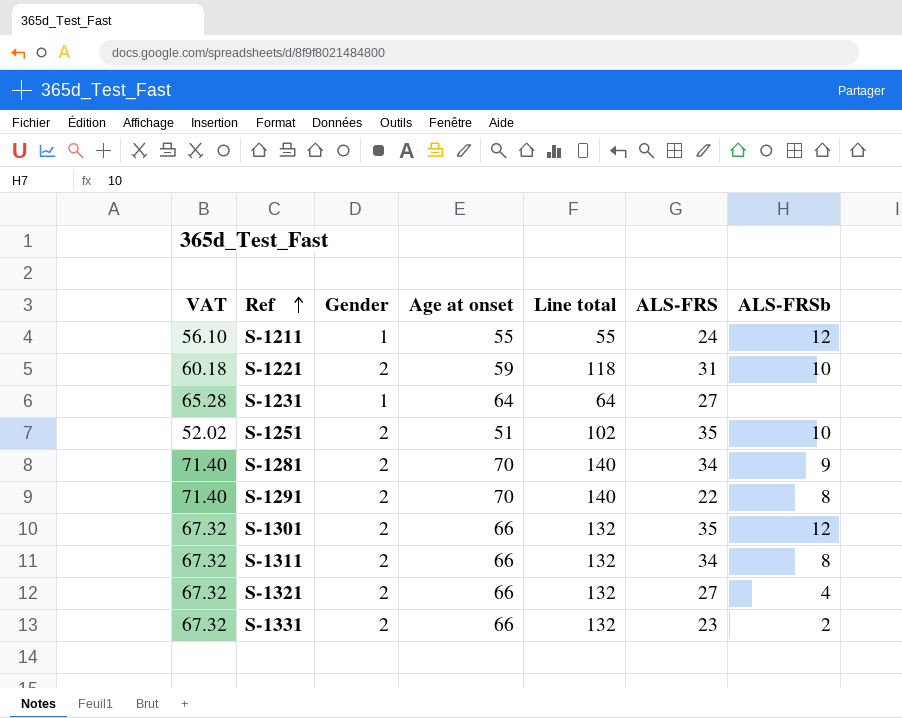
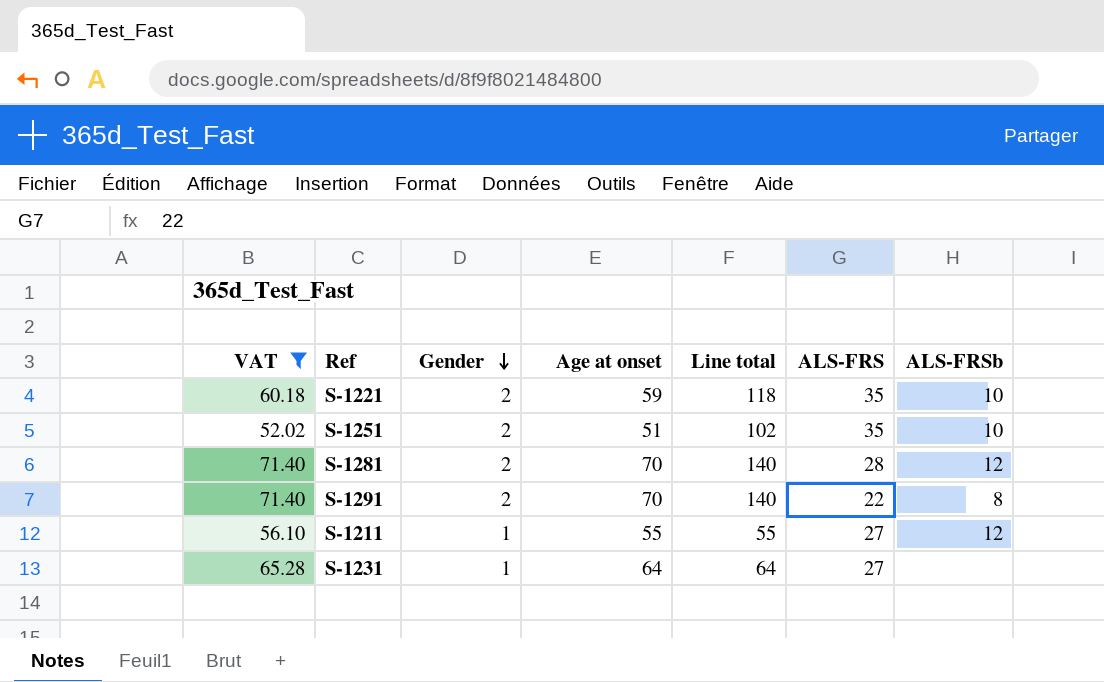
filter: none -> VAT != 67.32
row order: Ref ascending -> Gender descending
S-1221 | ALS-FRS: 31 -> 35
S-1281 | ALS-FRS: 34 -> 28
S-1281 | ALS-FRSb: 9 -> 12
S-1211 | ALS-FRS: 24 -> 27

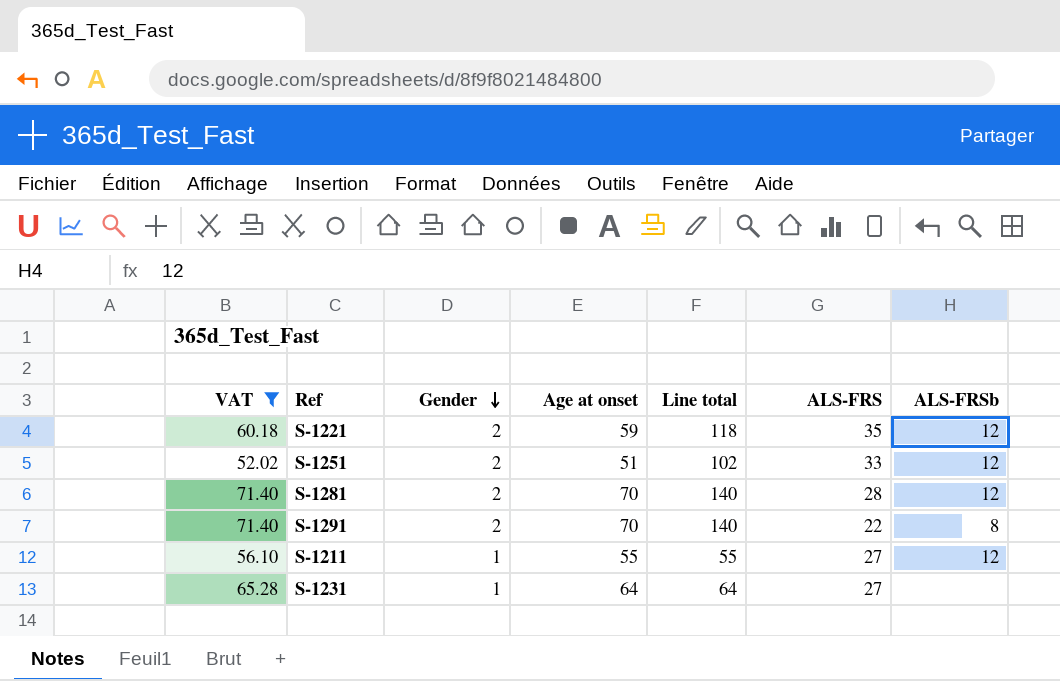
S-1221 | ALS-FRSb: 10 -> 12
S-1251 | ALS-FRS: 35 -> 33
S-1251 | ALS-FRSb: 10 -> 12

